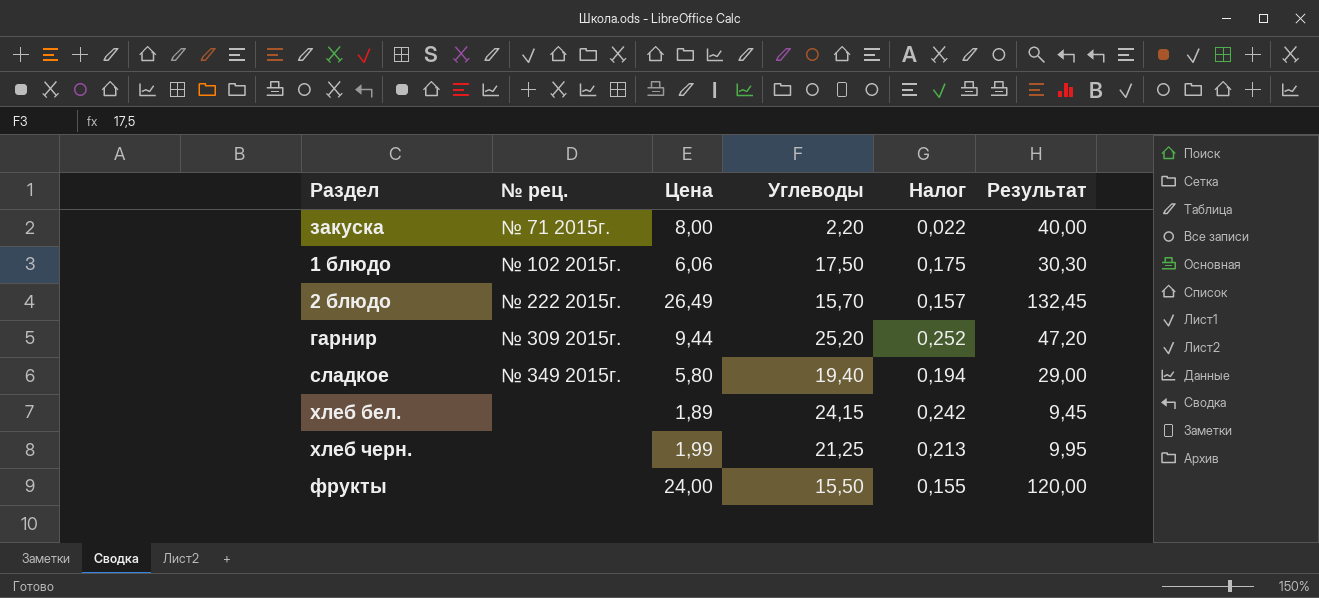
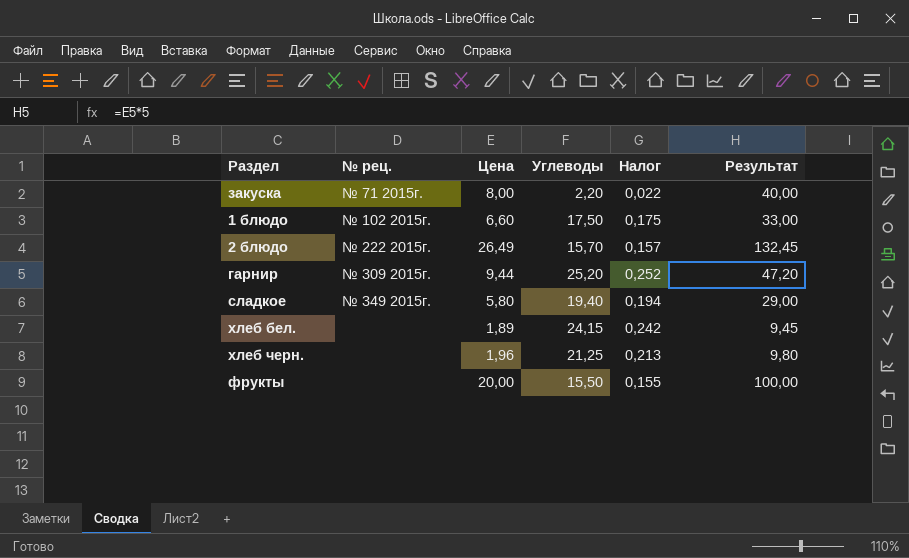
1 блюдо | Цена: 6,06 -> 6,60
1 блюдо | Результат: 30,30 -> 33,00
хлеб черн. | Цена: 1,99 -> 1,96
хлеб черн. | Результат: 9,95 -> 9,80
фрукты | Цена: 24,00 -> 20,00
фрукты | Результат: 120,00 -> 100,00

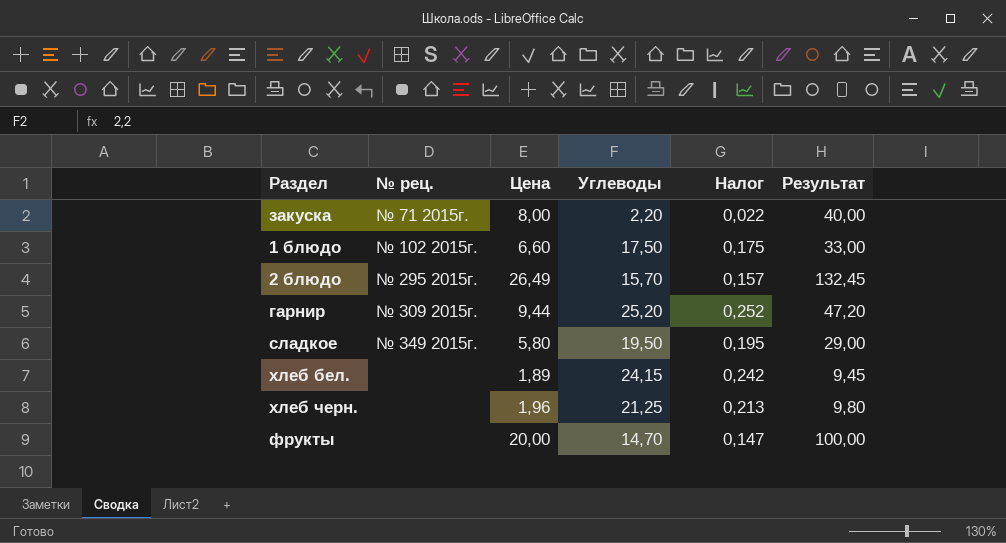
2 блюдо | № рец.: № 222 2015г. -> № 295 2015г.
сладкое | Углеводы: 19,40 -> 19,50
сладкое | Налог: 0,194 -> 0,195
фрукты | Углеводы: 15,50 -> 14,70
фрукты | Налог: 0,155 -> 0,147

